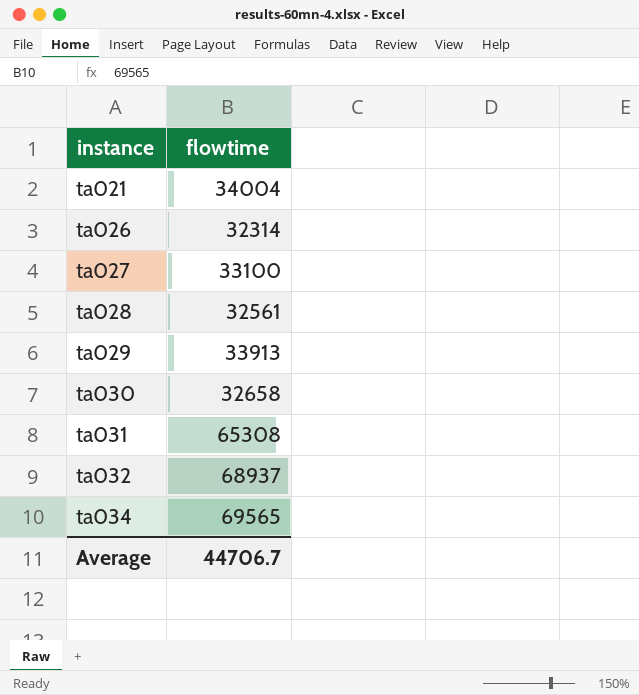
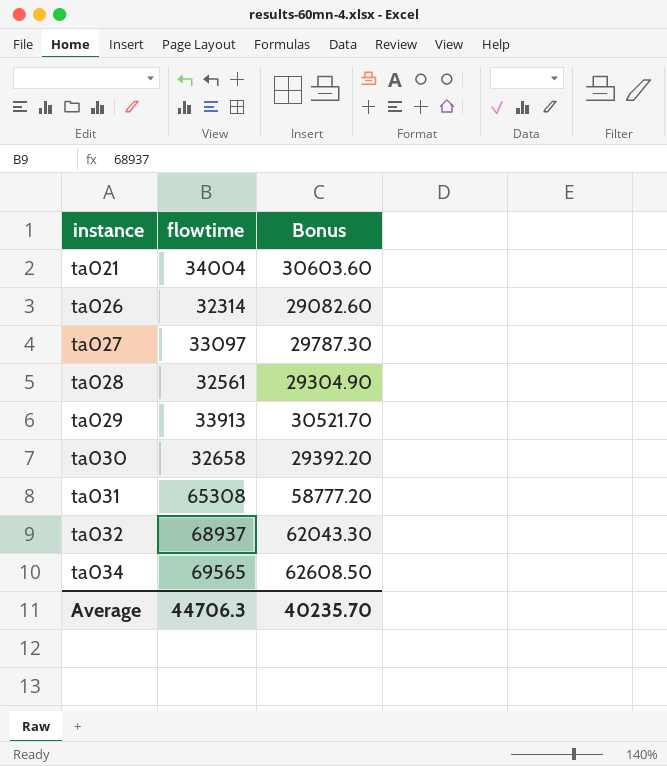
column Bonus | formula: none -> [flowtime] * 0.9
ta027 | flowtime: 33100 -> 33097
Average | flowtime: 44706.7 -> 44706.3

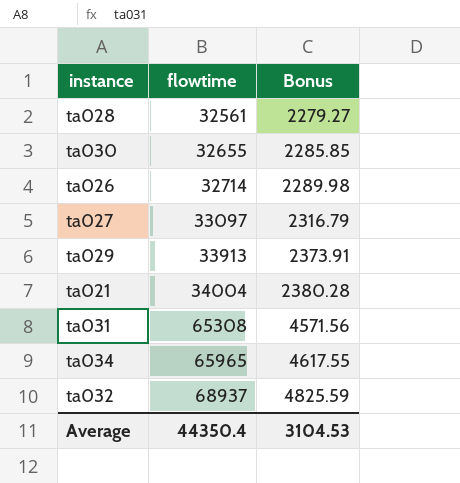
row order: instance ascending -> flowtime ascending
column Bonus | formula: [flowtime] * 0.9 -> [flowtime] * 0.07
ta030 | flowtime: 32658 -> 32655
ta026 | flowtime: 32314 -> 32714
ta034 | flowtime: 69565 -> 65965
Average | flowtime: 44706.3 -> 44350.4
Average | Bonus: 40235.70 -> 3104.53

